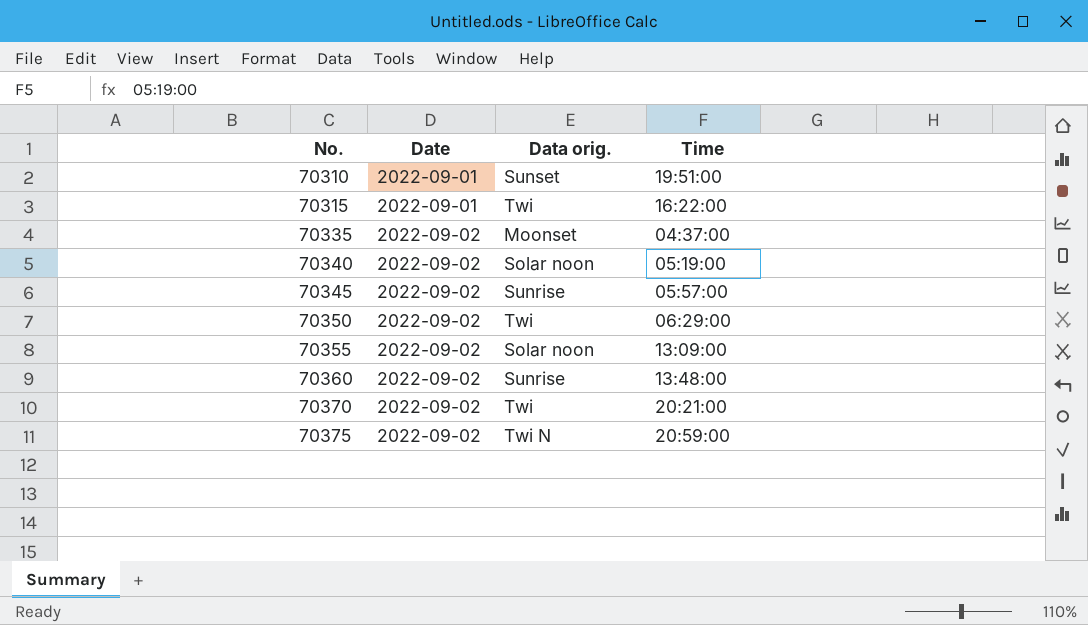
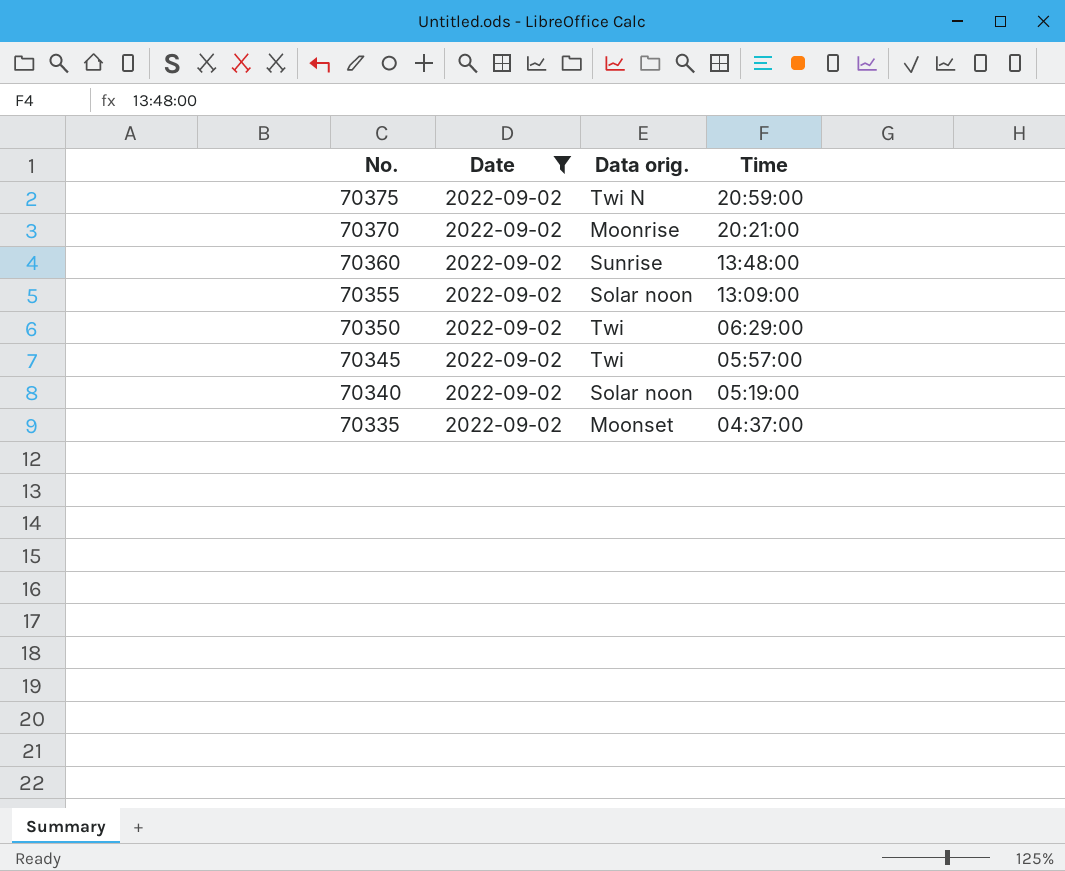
filter: none -> Date = 2022-09-02
row order: No. ascending -> No. descending
70370 | Data orig.: Twi -> Moonrise
70345 | Data orig.: Sunrise -> Twi

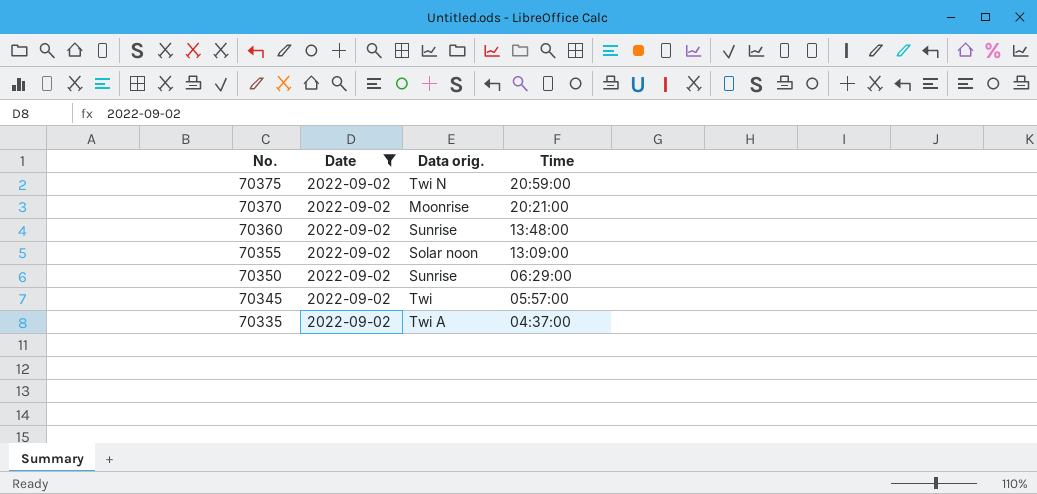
row 70340: 2022-09-02 | Solar noon | 05:19:00 -> none
70350 | Data orig.: Twi -> Sunrise
70335 | Data orig.: Moonset -> Twi A

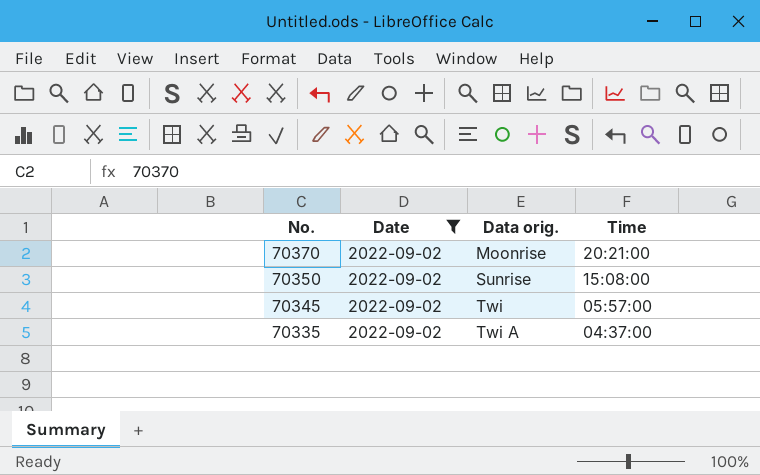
row 70375: 2022-09-02 | Twi N | 20:59:00 -> none
row 70360: 2022-09-02 | Sunrise | 13:48:00 -> none
row 70355: 2022-09-02 | Solar noon | 13:09:00 -> none
70350 | Time: 06:29:00 -> 15:08:00

